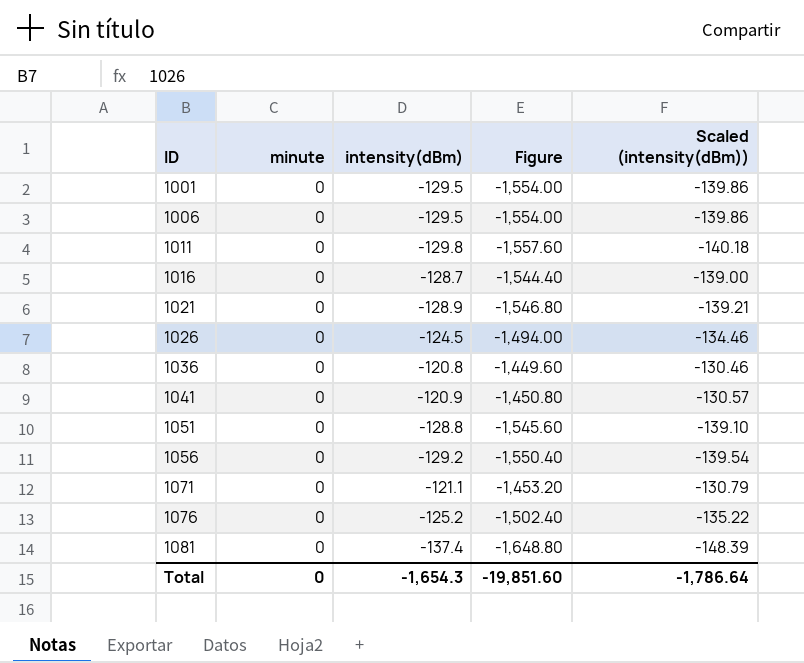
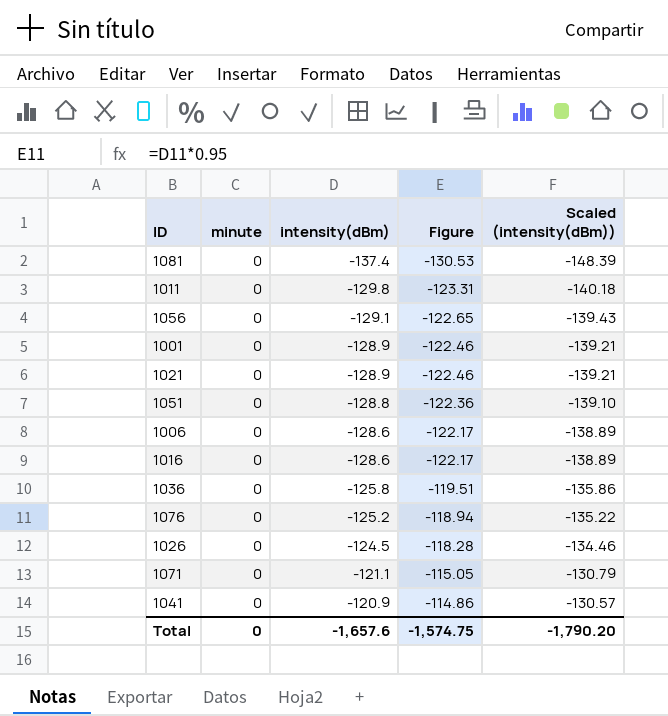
row order: ID ascending -> intensity(dBm) ascending
column Figure | formula: [intensity(dBm)] * 12 -> [intensity(dBm)] * 0.95
1056 | intensity(dBm): -129.2 -> -129.1
1056 | Scaled (intensity(dBm)): -139.54 -> -139.43
1001 | intensity(dBm): -129.5 -> -128.9
1001 | Scaled (intensity(dBm)): -139.86 -> -139.21
1006 | intensity(dBm): -129.5 -> -128.6
1006 | Scaled (intensity(dBm)): -139.86 -> -138.89
1016 | intensity(dBm): -128.7 -> -128.6
1016 | Scaled (intensity(dBm)): -139.00 -> -138.89
1036 | intensity(dBm): -120.8 -> -125.8
1036 | Scaled (intensity(dBm)): -130.46 -> -135.86
Total | intensity(dBm): -1,654.3 -> -1,657.6
Total | Figure: -19,851.60 -> -1,574.75
Total | Scaled (intensity(dBm)): -1,786.64 -> -1,790.20

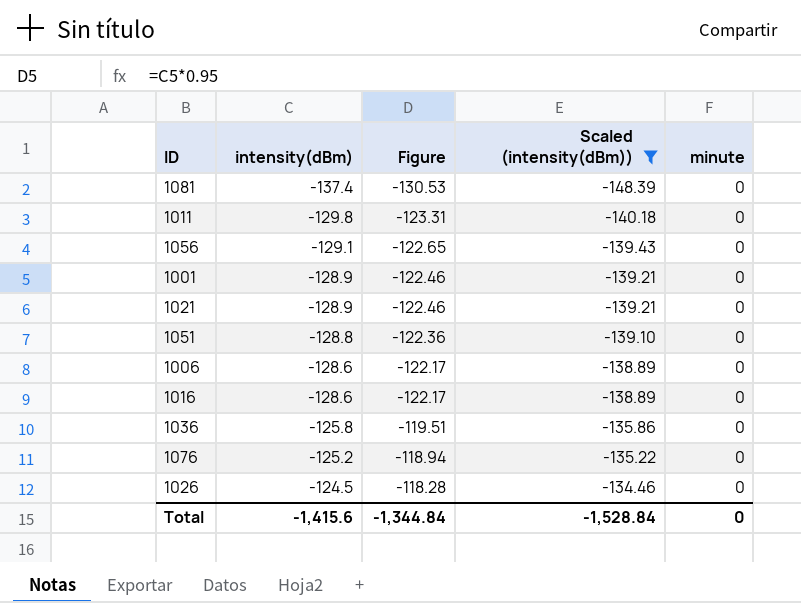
filter: none -> Scaled (intensity(dBm)) <= -134.46
column minute | position: 2 -> 5
Total | intensity(dBm): -1,657.6 -> -1,415.6
Total | Figure: -1,574.75 -> -1,344.84
Total | Scaled (intensity(dBm)): -1,790.20 -> -1,528.84

